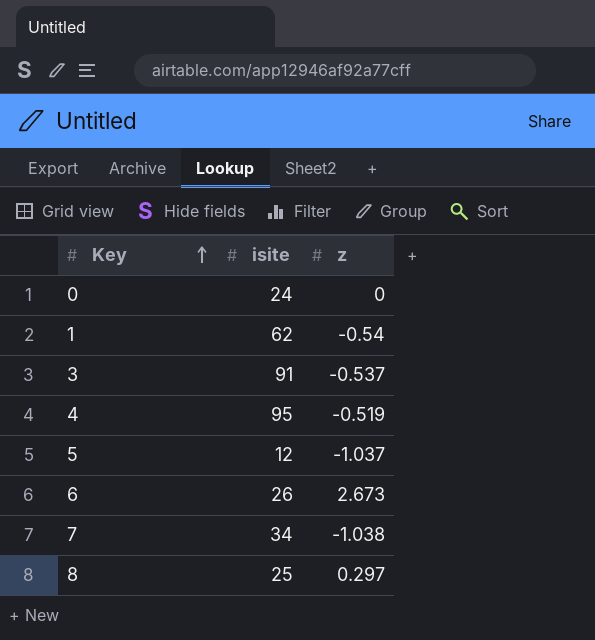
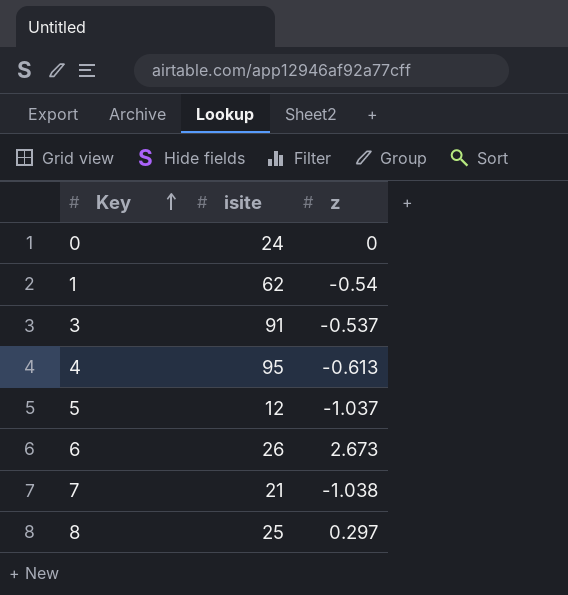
4 | z: -0.519 -> -0.613
7 | isite: 34 -> 21

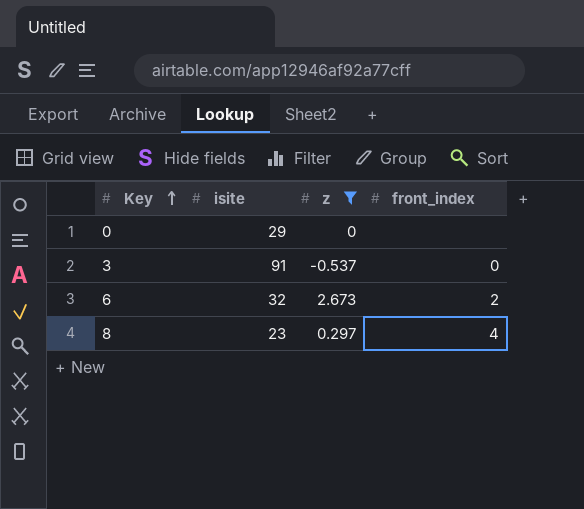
filter: none -> z >= -0.537
column front_index | position: none -> 4
0 | isite: 24 -> 29
6 | isite: 26 -> 32
8 | isite: 25 -> 23

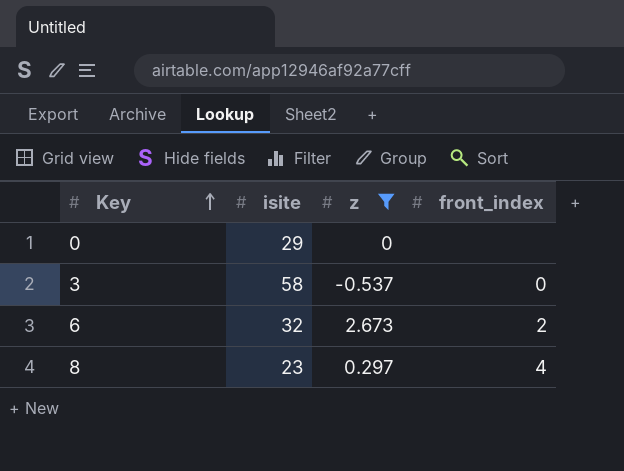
3 | isite: 91 -> 58

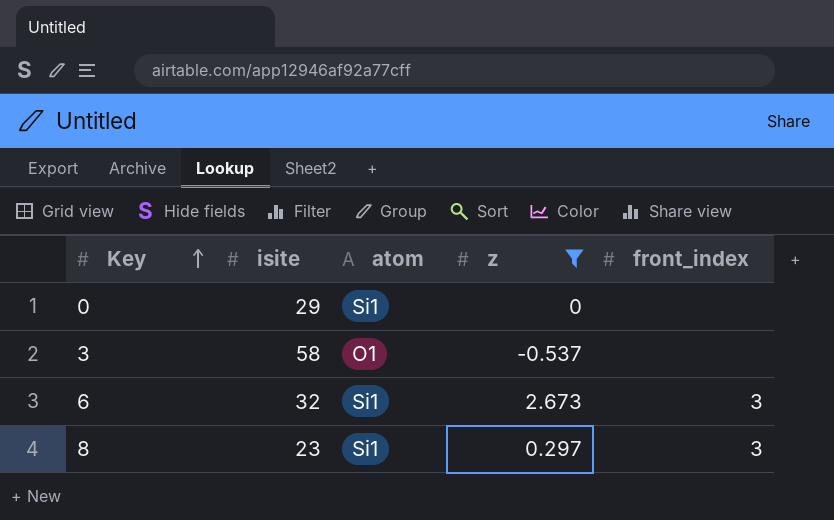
column atom | position: none -> 3
3 | front_index: 0 -> none
6 | front_index: 2 -> 3
8 | front_index: 4 -> 3

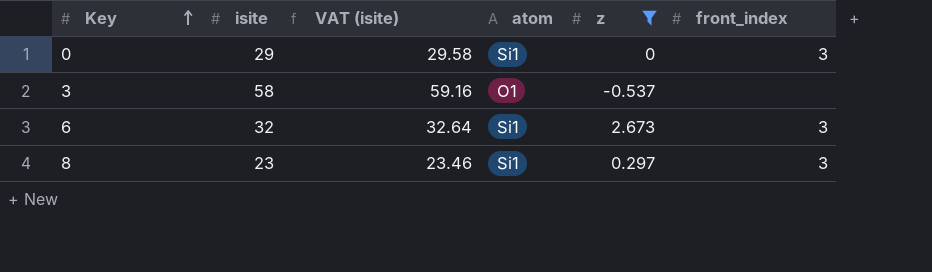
column VAT (isite) | formula: none -> [isite] * 1.02
0 | front_index: none -> 3

